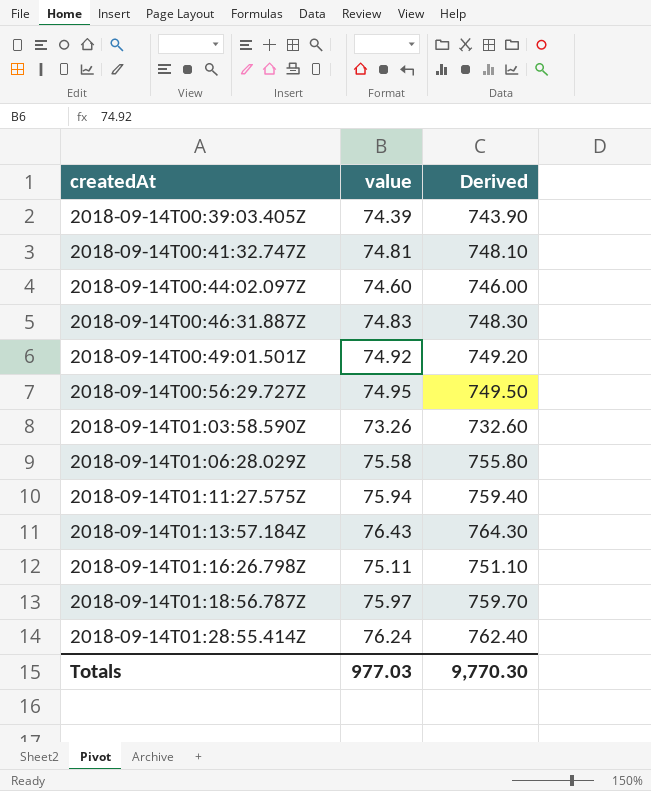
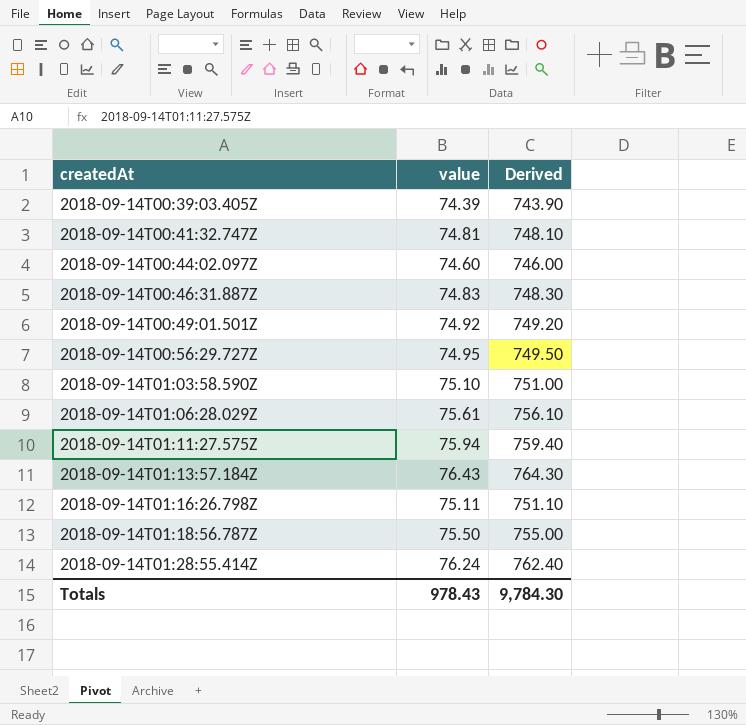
2018-09-14T01:03:58.590Z | value: 73.26 -> 75.10
2018-09-14T01:03:58.590Z | Derived: 732.60 -> 751.00
2018-09-14T01:06:28.029Z | value: 75.58 -> 75.61
2018-09-14T01:06:28.029Z | Derived: 755.80 -> 756.10
2018-09-14T01:18:56.787Z | value: 75.97 -> 75.50
2018-09-14T01:18:56.787Z | Derived: 759.70 -> 755.00
Totals | value: 977.03 -> 978.43
Totals | Derived: 9,770.30 -> 9,784.30

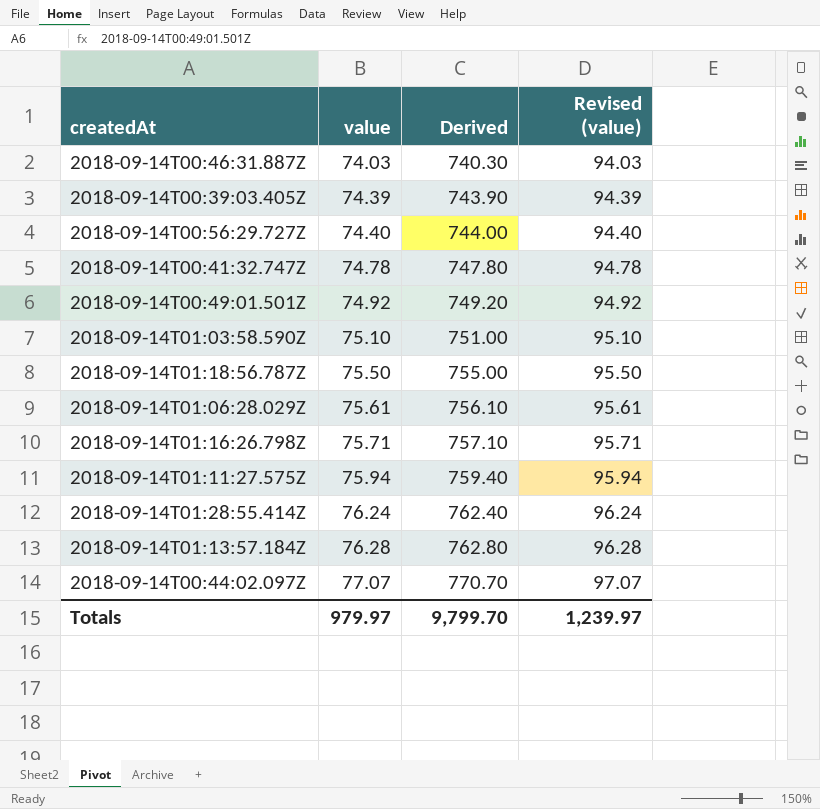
row order: createdAt ascending -> value ascending
column Revised (value) | formula: none -> [value] + 20
2018-09-14T00:46:31.887Z | value: 74.83 -> 74.03
2018-09-14T00:46:31.887Z | Derived: 748.30 -> 740.30
2018-09-14T00:56:29.727Z | value: 74.95 -> 74.40
2018-09-14T00:56:29.727Z | Derived: 749.50 -> 744.00
2018-09-14T00:41:32.747Z | value: 74.81 -> 74.78
2018-09-14T00:41:32.747Z | Derived: 748.10 -> 747.80
2018-09-14T01:16:26.798Z | value: 75.11 -> 75.71
2018-09-14T01:16:26.798Z | Derived: 751.10 -> 757.10
2018-09-14T01:13:57.184Z | value: 76.43 -> 76.28
2018-09-14T01:13:57.184Z | Derived: 764.30 -> 762.80
2018-09-14T00:44:02.097Z | value: 74.60 -> 77.07
2018-09-14T00:44:02.097Z | Derived: 746.00 -> 770.70
Totals | value: 978.43 -> 979.97
Totals | Derived: 9,784.30 -> 9,799.70

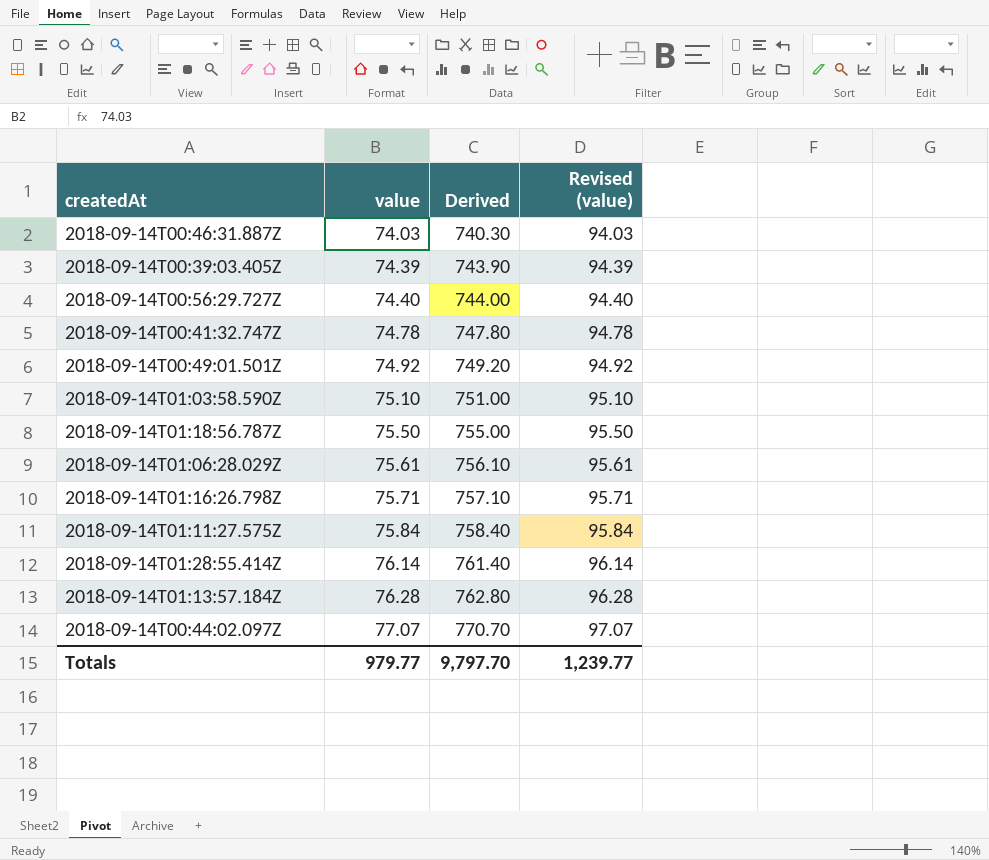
2018-09-14T01:11:27.575Z | value: 75.94 -> 75.84
2018-09-14T01:11:27.575Z | Derived: 759.40 -> 758.40
2018-09-14T01:11:27.575Z | Revised (value): 95.94 -> 95.84
2018-09-14T01:28:55.414Z | value: 76.24 -> 76.14
2018-09-14T01:28:55.414Z | Derived: 762.40 -> 761.40
2018-09-14T01:28:55.414Z | Revised (value): 96.24 -> 96.14
Totals | value: 979.97 -> 979.77
Totals | Derived: 9,799.70 -> 9,797.70
Totals | Revised (value): 1,239.97 -> 1,239.77

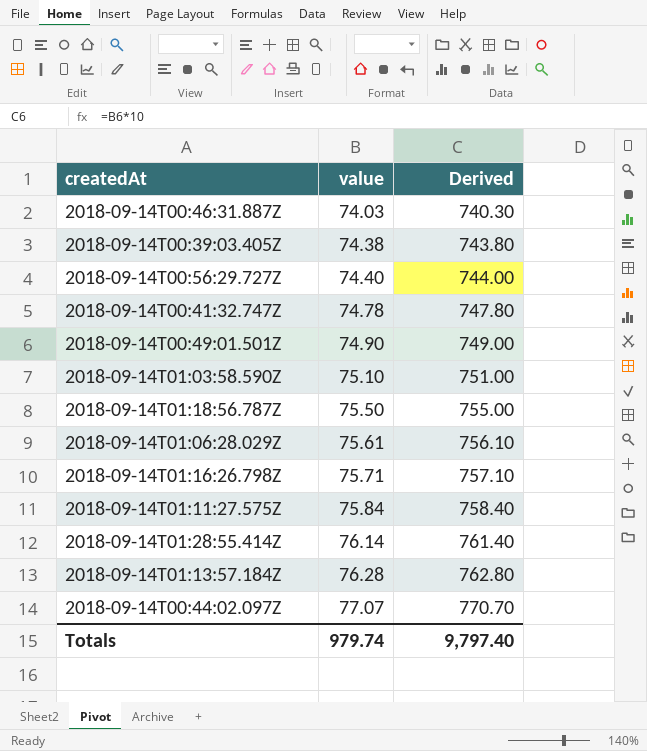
column Revised (value) | formula: [value] + 20 -> none
2018-09-14T00:39:03.405Z | value: 74.39 -> 74.38
2018-09-14T00:39:03.405Z | Derived: 743.90 -> 743.80
2018-09-14T00:49:01.501Z | value: 74.92 -> 74.90
2018-09-14T00:49:01.501Z | Derived: 749.20 -> 749.00
Totals | value: 979.77 -> 979.74
Totals | Derived: 9,797.70 -> 9,797.40

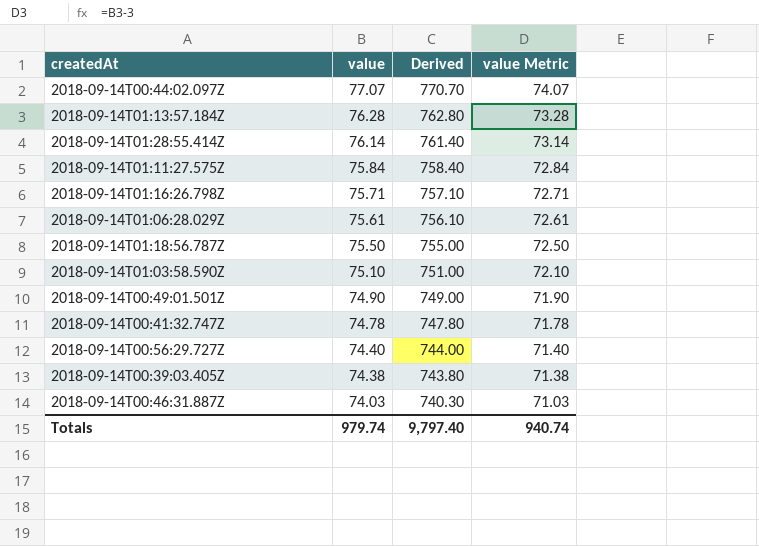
row order: value ascending -> value descending
column value Metric | formula: none -> [value] - 3

